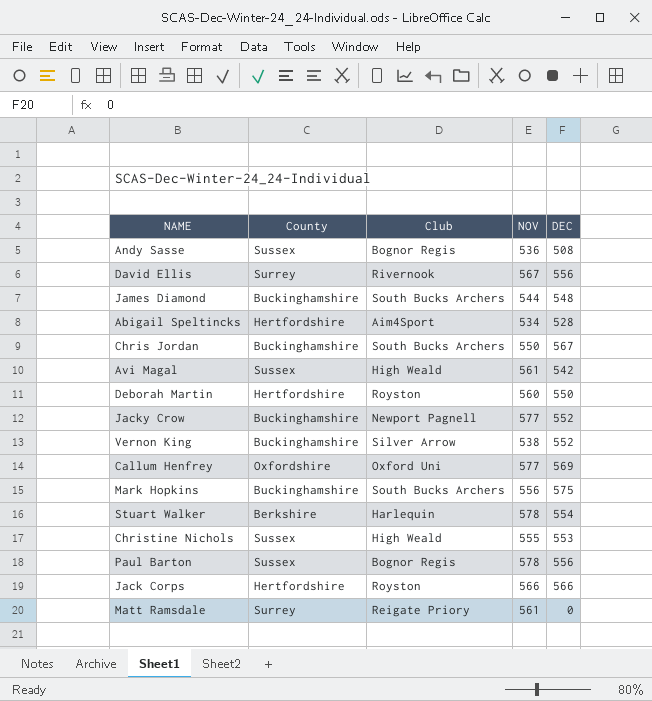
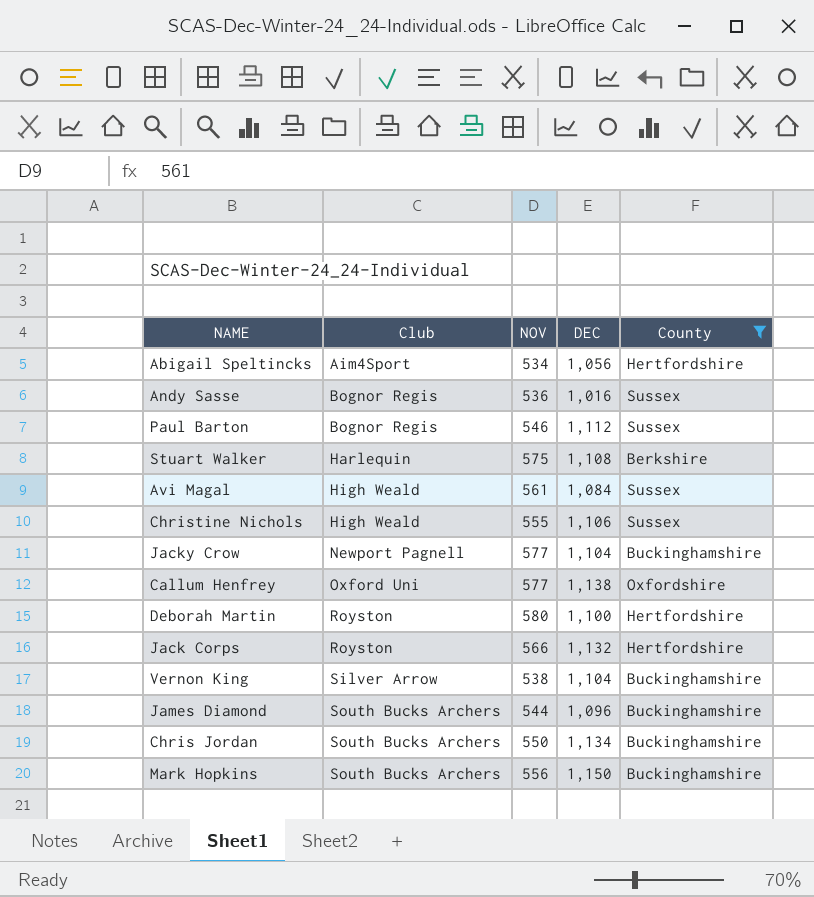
filter: none -> County != Surrey
row order: none -> Club ascending
column County | position: 2 -> 5
Abigail Speltincks | DEC: 528 -> 1,056
Andy Sasse | DEC: 508 -> 1,016
Paul Barton | NOV: 578 -> 546
Paul Barton | DEC: 556 -> 1,112
Stuart Walker | NOV: 578 -> 575
Stuart Walker | DEC: 554 -> 1,108
Avi Magal | DEC: 542 -> 1,084
Christine Nichols | DEC: 553 -> 1,106
Jacky Crow | DEC: 552 -> 1,104
Callum Henfrey | DEC: 569 -> 1,138
Deborah Martin | NOV: 560 -> 580
Deborah Martin | DEC: 550 -> 1,100
Jack Corps | DEC: 566 -> 1,132
Vernon King | DEC: 552 -> 1,104
James Diamond | DEC: 548 -> 1,096
Chris Jordan | DEC: 567 -> 1,134
Mark Hopkins | DEC: 575 -> 1,150

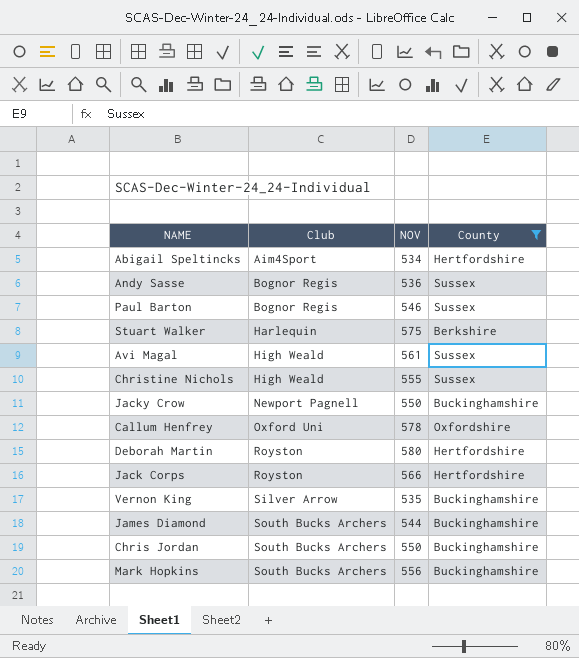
column DEC | position: 4 -> none
Jacky Crow | NOV: 577 -> 550
Callum Henfrey | NOV: 577 -> 578
Vernon King | NOV: 538 -> 535

